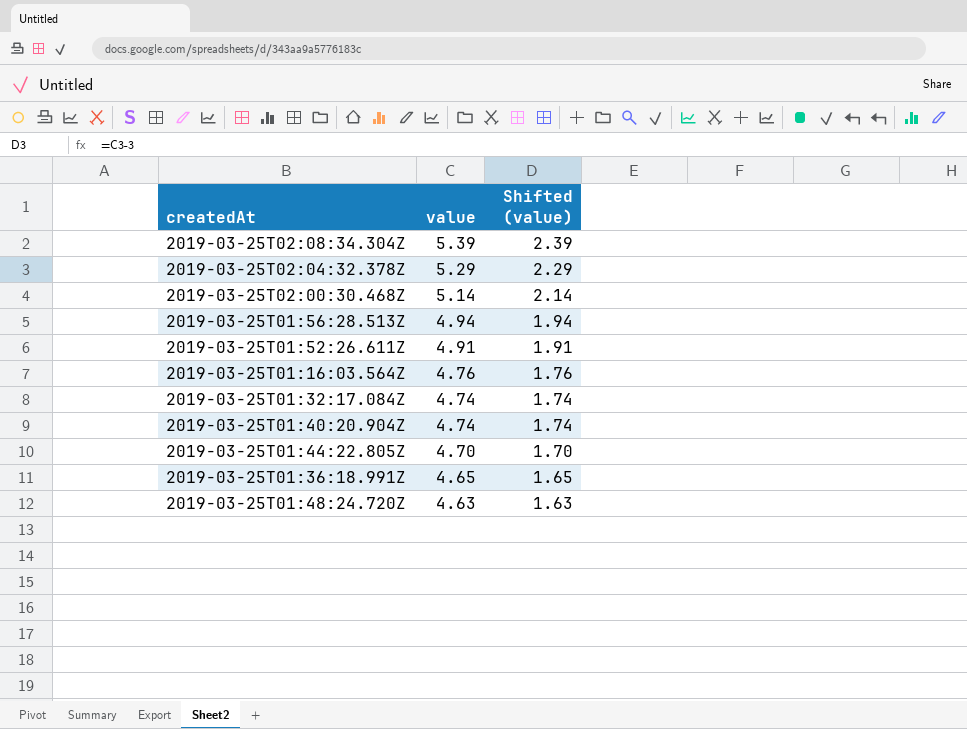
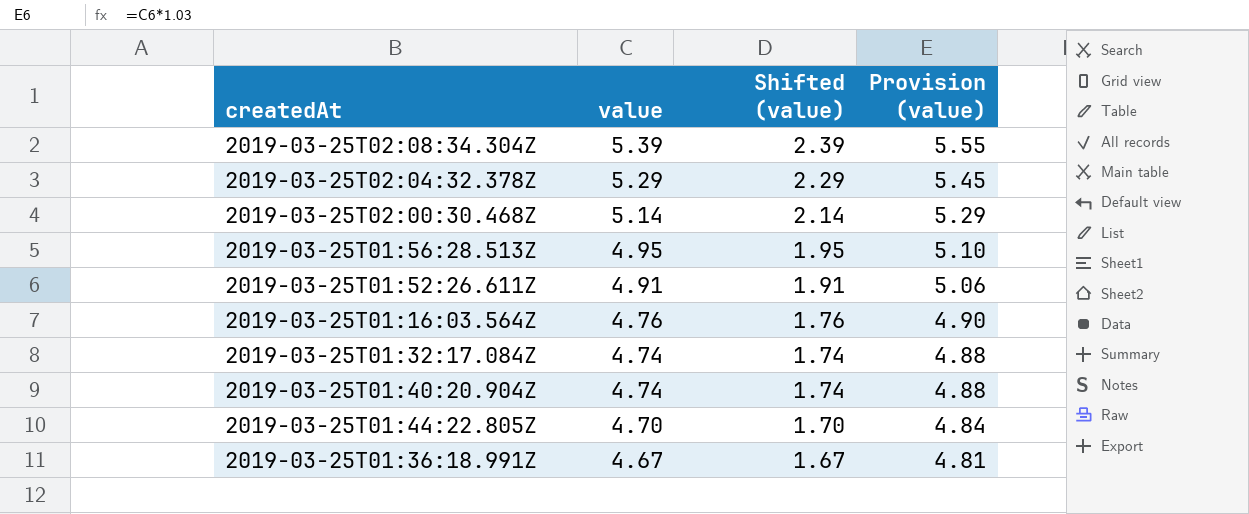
column Provision (value) | formula: none -> [value] * 1.03
row 2019-03-25T01:48:24.720Z: 4.63 | 1.63 -> none
2019-03-25T01:56:28.513Z | value: 4.94 -> 4.95
2019-03-25T01:56:28.513Z | Shifted (value): 1.94 -> 1.95
2019-03-25T01:36:18.991Z | value: 4.65 -> 4.67
2019-03-25T01:36:18.991Z | Shifted (value): 1.65 -> 1.67

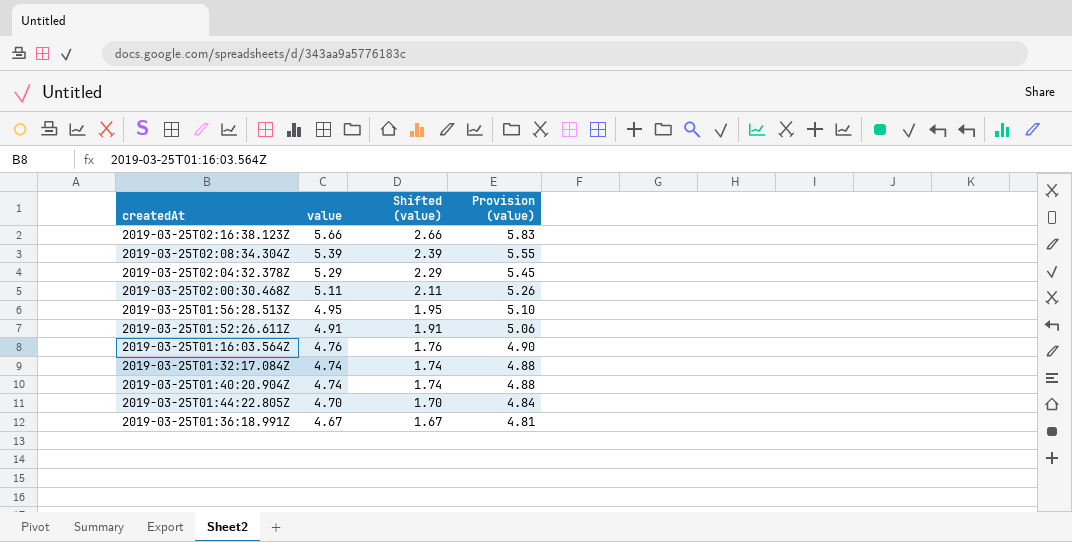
row 2019-03-25T02:16:38.123Z: none -> 5.66 | 2.66 | 5.83
2019-03-25T02:00:30.468Z | value: 5.14 -> 5.11
2019-03-25T02:00:30.468Z | Shifted (value): 2.14 -> 2.11
2019-03-25T02:00:30.468Z | Provision (value): 5.29 -> 5.26

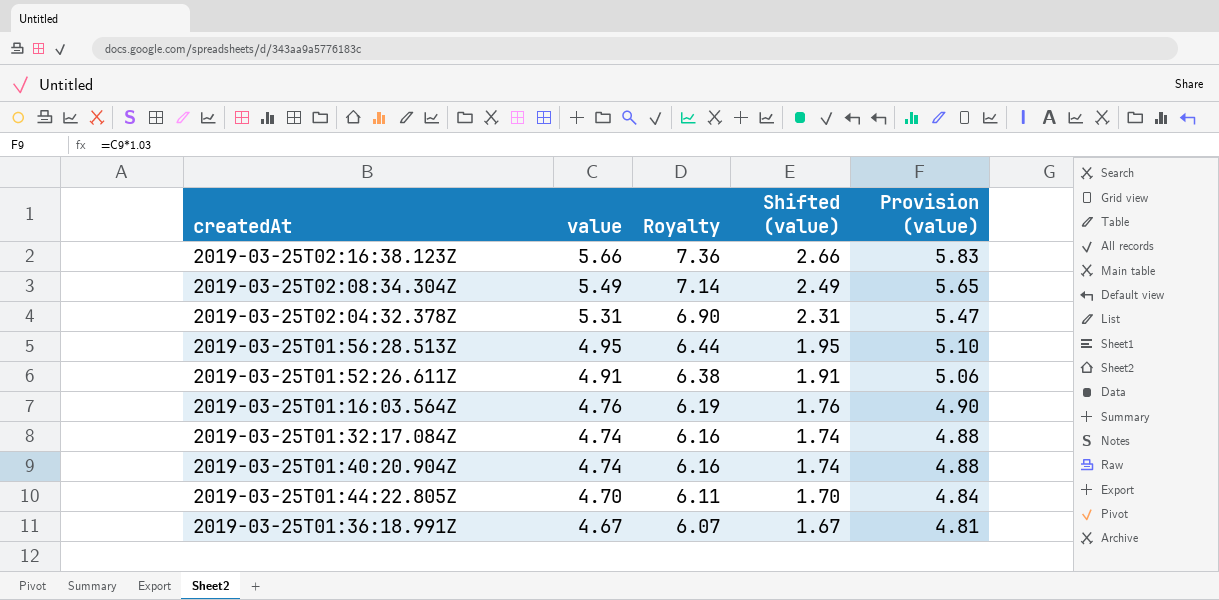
column Royalty | formula: none -> [value] * 1.3
row 2019-03-25T02:00:30.468Z: 5.11 | 2.11 | 5.26 -> none
2019-03-25T02:08:34.304Z | value: 5.39 -> 5.49
2019-03-25T02:08:34.304Z | Shifted (value): 2.39 -> 2.49
2019-03-25T02:08:34.304Z | Provision (value): 5.55 -> 5.65
2019-03-25T02:04:32.378Z | value: 5.29 -> 5.31
2019-03-25T02:04:32.378Z | Shifted (value): 2.29 -> 2.31
2019-03-25T02:04:32.378Z | Provision (value): 5.45 -> 5.47

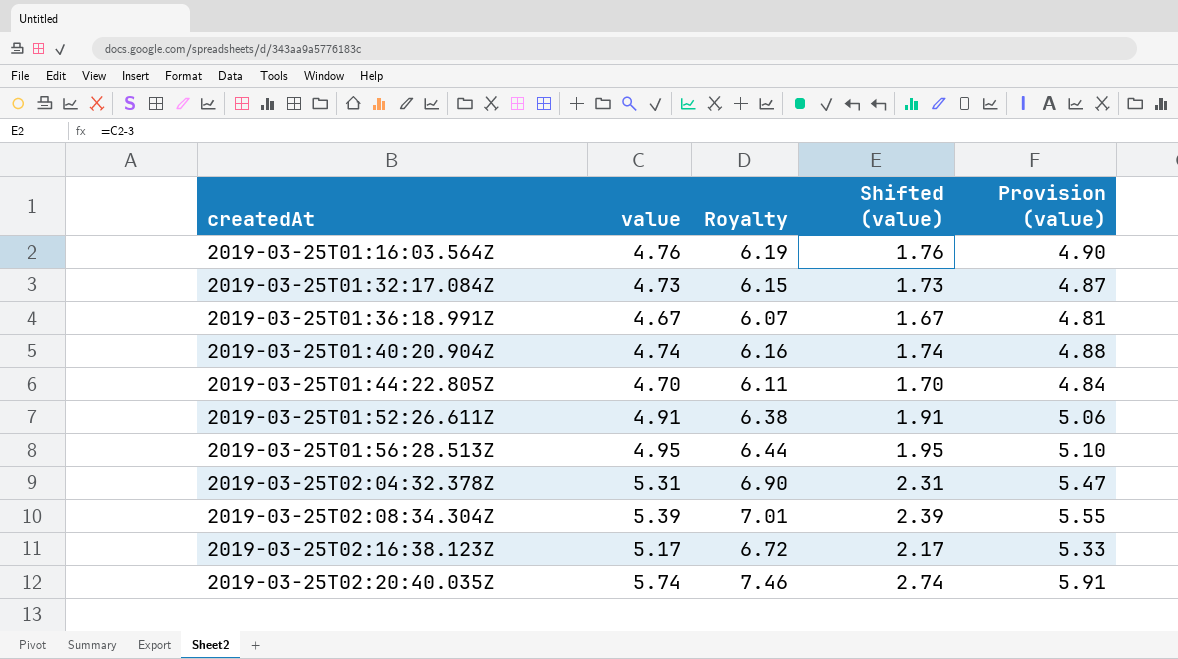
row order: value descending -> createdAt ascending
2019-03-25T01:32:17.084Z | value: 4.74 -> 4.73
2019-03-25T01:32:17.084Z | Royalty: 6.16 -> 6.15
2019-03-25T01:32:17.084Z | Shifted (value): 1.74 -> 1.73
2019-03-25T01:32:17.084Z | Provision (value): 4.88 -> 4.87
2019-03-25T02:08:34.304Z | value: 5.49 -> 5.39
2019-03-25T02:08:34.304Z | Royalty: 7.14 -> 7.01
2019-03-25T02:08:34.304Z | Shifted (value): 2.49 -> 2.39
2019-03-25T02:08:34.304Z | Provision (value): 5.65 -> 5.55
2019-03-25T02:16:38.123Z | value: 5.66 -> 5.17
2019-03-25T02:16:38.123Z | Royalty: 7.36 -> 6.72
2019-03-25T02:16:38.123Z | Shifted (value): 2.66 -> 2.17
2019-03-25T02:16:38.123Z | Provision (value): 5.83 -> 5.33
row 2019-03-25T02:20:40.035Z: none -> 5.74 | 7.46 | 2.74 | 5.91

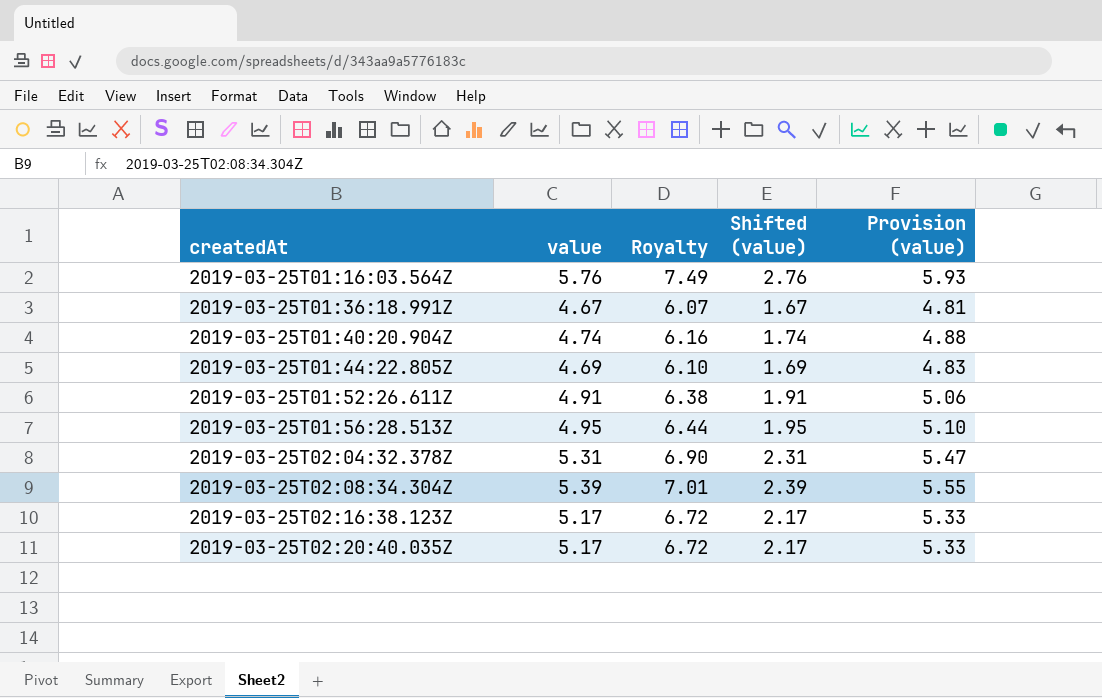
row 2019-03-25T01:32:17.084Z: 4.73 | 6.15 | 1.73 | 4.87 -> none
2019-03-25T01:16:03.564Z | value: 4.76 -> 5.76
2019-03-25T01:16:03.564Z | Royalty: 6.19 -> 7.49
2019-03-25T01:16:03.564Z | Shifted (value): 1.76 -> 2.76
2019-03-25T01:16:03.564Z | Provision (value): 4.90 -> 5.93
2019-03-25T01:44:22.805Z | value: 4.70 -> 4.69
2019-03-25T01:44:22.805Z | Royalty: 6.11 -> 6.10
2019-03-25T01:44:22.805Z | Shifted (value): 1.70 -> 1.69
2019-03-25T01:44:22.805Z | Provision (value): 4.84 -> 4.83
2019-03-25T02:20:40.035Z | value: 5.74 -> 5.17
2019-03-25T02:20:40.035Z | Royalty: 7.46 -> 6.72
2019-03-25T02:20:40.035Z | Shifted (value): 2.74 -> 2.17
2019-03-25T02:20:40.035Z | Provision (value): 5.91 -> 5.33

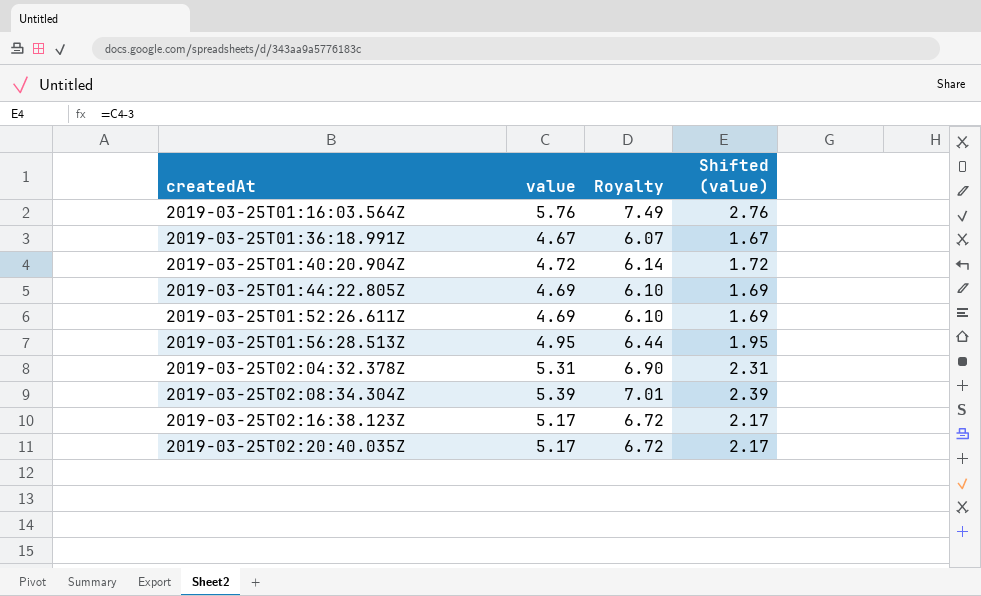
column Provision (value) | formula: [value] * 1.03 -> none
2019-03-25T01:40:20.904Z | value: 4.74 -> 4.72
2019-03-25T01:40:20.904Z | Royalty: 6.16 -> 6.14
2019-03-25T01:40:20.904Z | Shifted (value): 1.74 -> 1.72
2019-03-25T01:52:26.611Z | value: 4.91 -> 4.69
2019-03-25T01:52:26.611Z | Royalty: 6.38 -> 6.10
2019-03-25T01:52:26.611Z | Shifted (value): 1.91 -> 1.69

